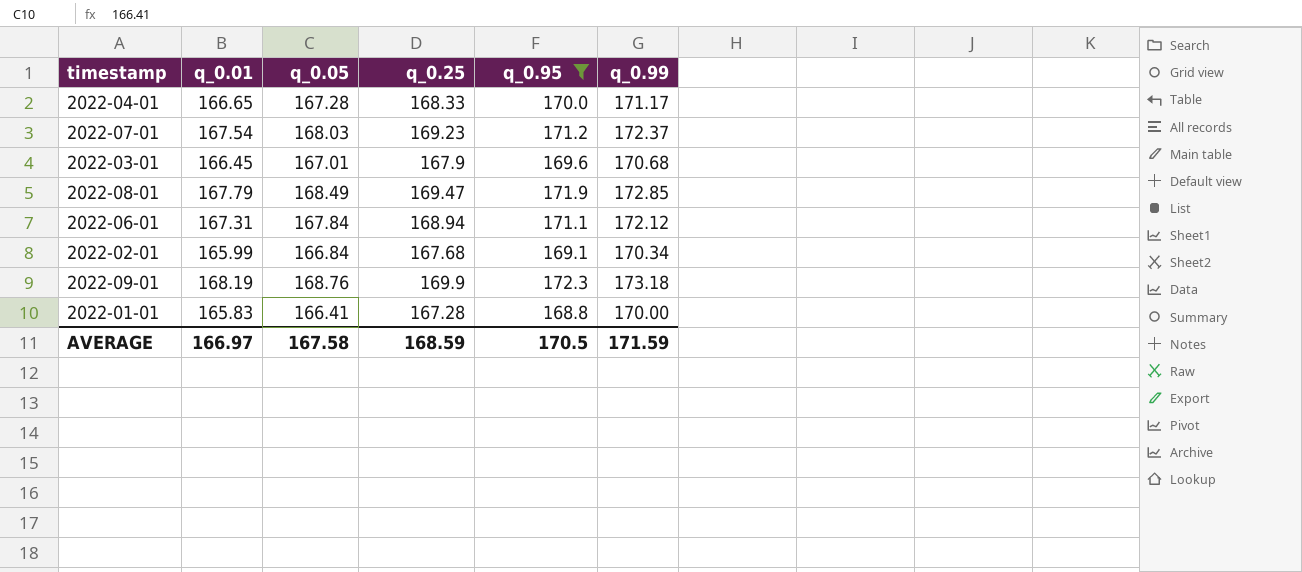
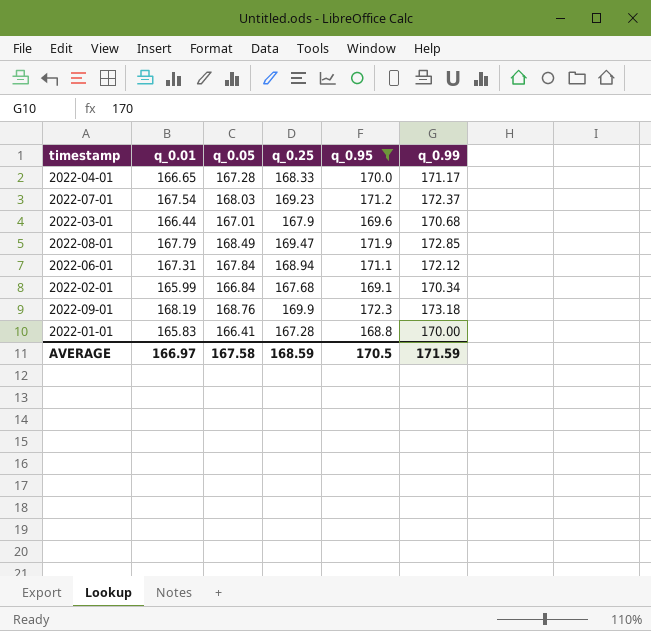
2022-03-01 | q_0.01: 166.45 -> 166.44

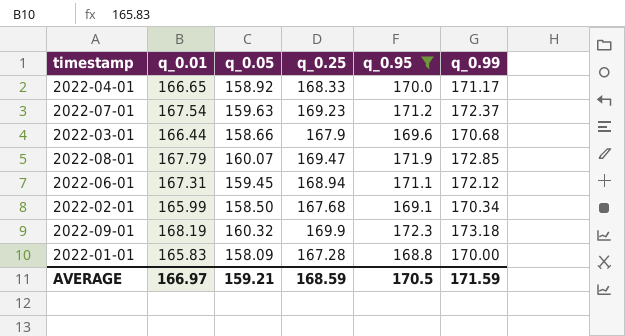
2022-04-01 | q_0.05: 167.28 -> 158.92
2022-07-01 | q_0.05: 168.03 -> 159.63
2022-03-01 | q_0.05: 167.01 -> 158.66
2022-08-01 | q_0.05: 168.49 -> 160.07
2022-06-01 | q_0.05: 167.84 -> 159.45
2022-02-01 | q_0.05: 166.84 -> 158.50
2022-09-01 | q_0.05: 168.76 -> 160.32
2022-01-01 | q_0.05: 166.41 -> 158.09
AVERAGE | q_0.05: 167.58 -> 159.21

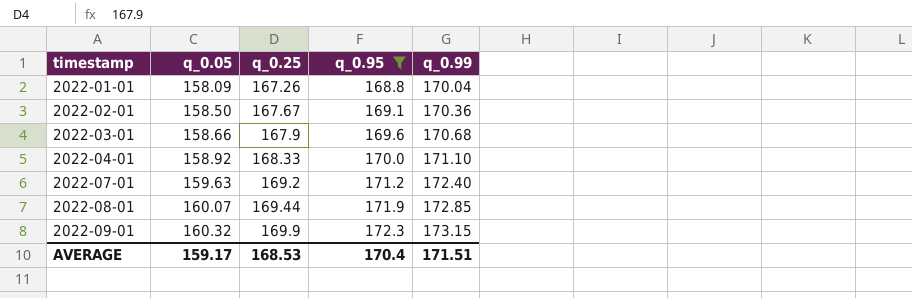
row order: none -> timestamp ascending
column q_0.01 | position: 2 -> none
row 2022-06-01: 167.31 | 159.45 | 168.94 | 171.1 | 172.12 -> none
2022-01-01 | q_0.25: 167.28 -> 167.26
2022-01-01 | q_0.99: 170.00 -> 170.04
2022-02-01 | q_0.25: 167.68 -> 167.67
2022-02-01 | q_0.99: 170.34 -> 170.36
2022-04-01 | q_0.99: 171.17 -> 171.10
2022-07-01 | q_0.25: 169.23 -> 169.2
2022-07-01 | q_0.99: 172.37 -> 172.40
2022-08-01 | q_0.25: 169.47 -> 169.44
2022-09-01 | q_0.99: 173.18 -> 173.15
AVERAGE | q_0.05: 159.21 -> 159.17
AVERAGE | q_0.25: 168.59 -> 168.53
AVERAGE | q_0.95: 170.5 -> 170.4
AVERAGE | q_0.99: 171.59 -> 171.51

